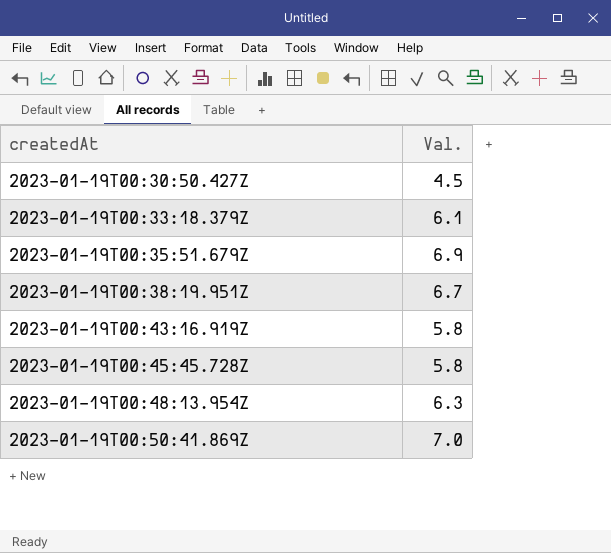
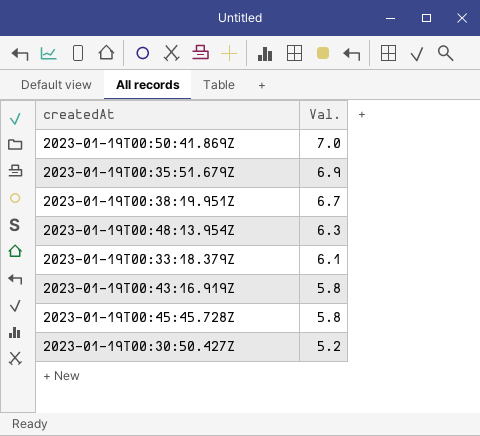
row order: createdAt ascending -> Val. descending
2023-01-19T00:30:50.427Z | Val.: 4.5 -> 5.2

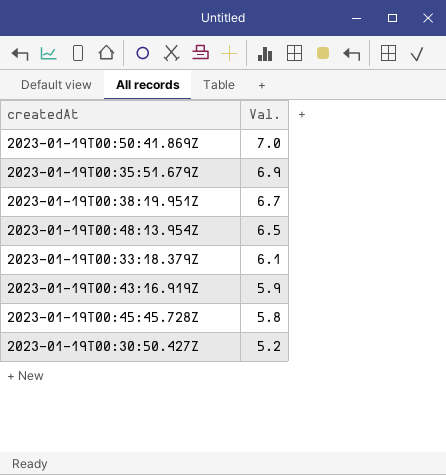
2023-01-19T00:48:13.954Z | Val.: 6.3 -> 6.5
2023-01-19T00:43:16.919Z | Val.: 5.8 -> 5.9

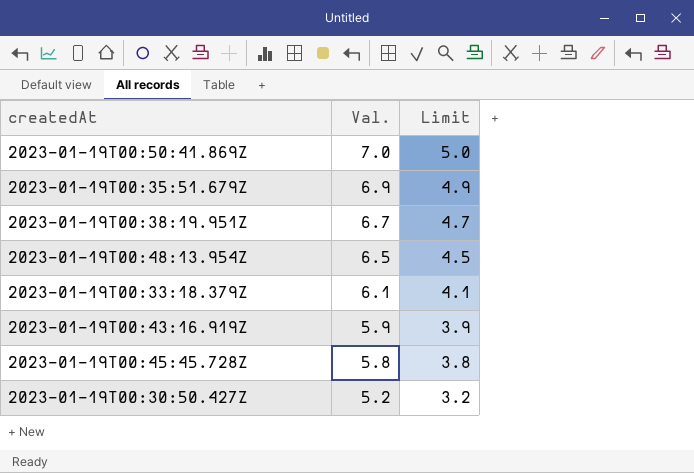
column Limit | formula: none -> [Val.] - 2

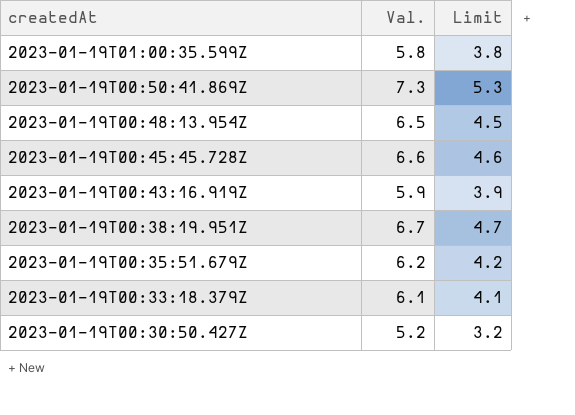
row order: Val. descending -> createdAt descending
row 2023-01-19T01:00:35.599Z: none -> 5.8 | 3.8
2023-01-19T00:50:41.869Z | Val.: 7.0 -> 7.3
2023-01-19T00:50:41.869Z | Limit: 5.0 -> 5.3
2023-01-19T00:45:45.728Z | Val.: 5.8 -> 6.6
2023-01-19T00:45:45.728Z | Limit: 3.8 -> 4.6
2023-01-19T00:35:51.679Z | Val.: 6.9 -> 6.2
2023-01-19T00:35:51.679Z | Limit: 4.9 -> 4.2

